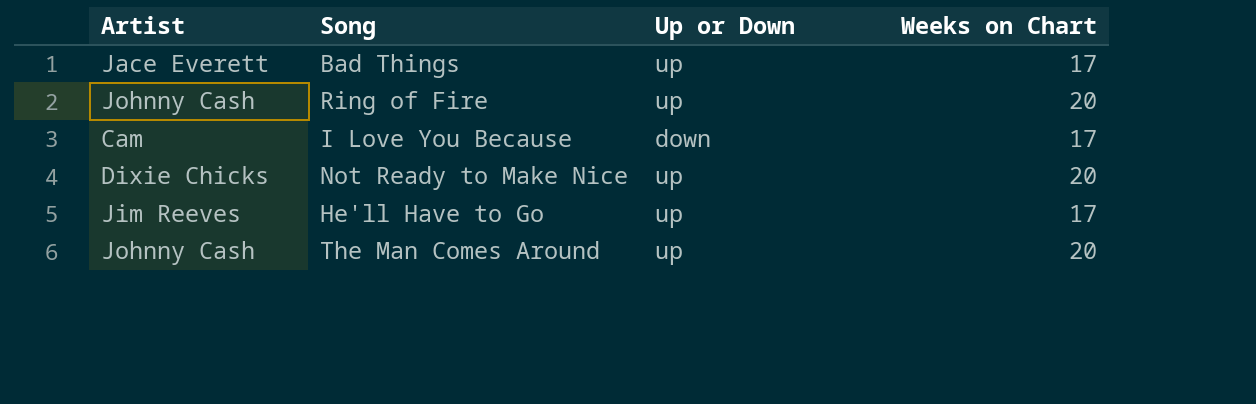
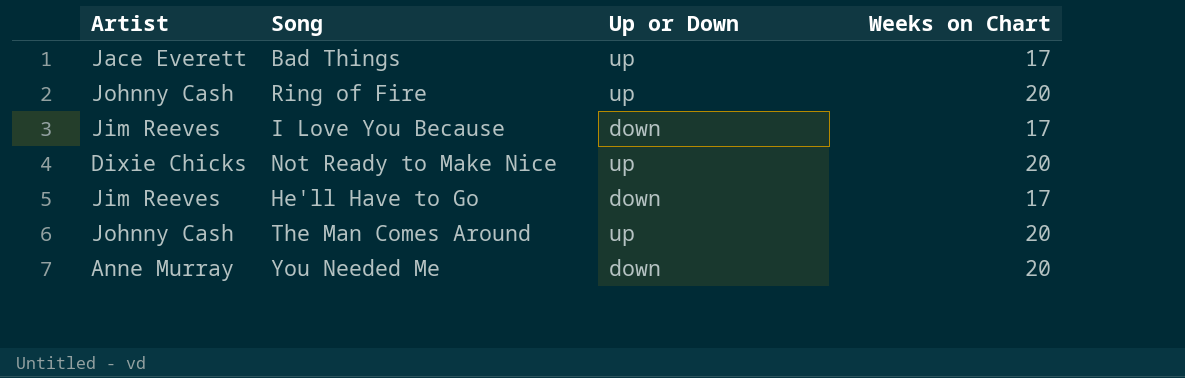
I Love You Because | Artist: Cam -> Jim Reeves
He'll Have to Go | Up or Down: up -> down
row You Needed Me: none -> Anne Murray | down | 20

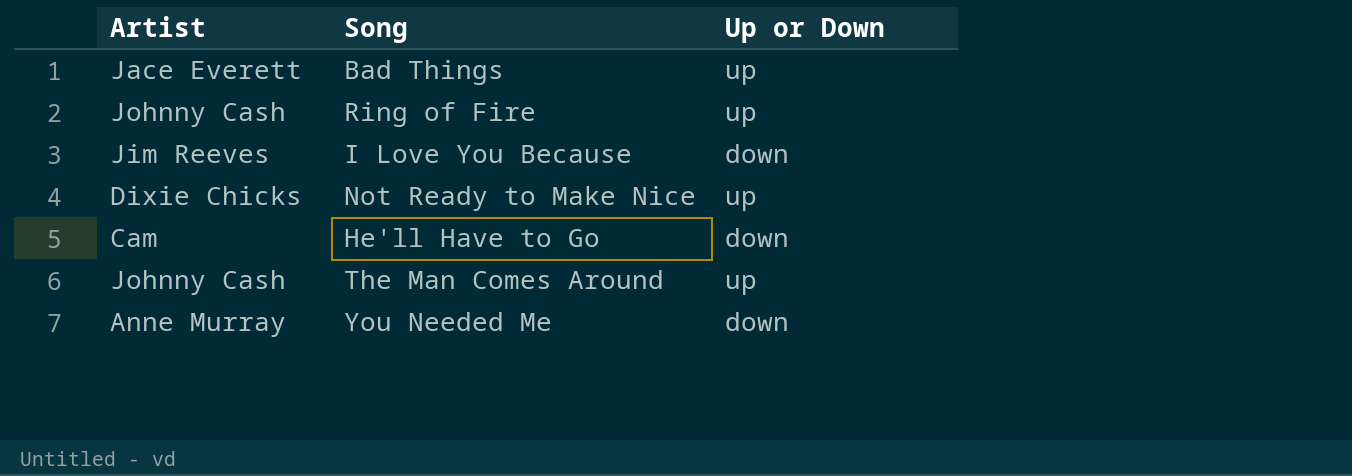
column Weeks on Chart | position: 4 -> none
He'll Have to Go | Artist: Jim Reeves -> Cam

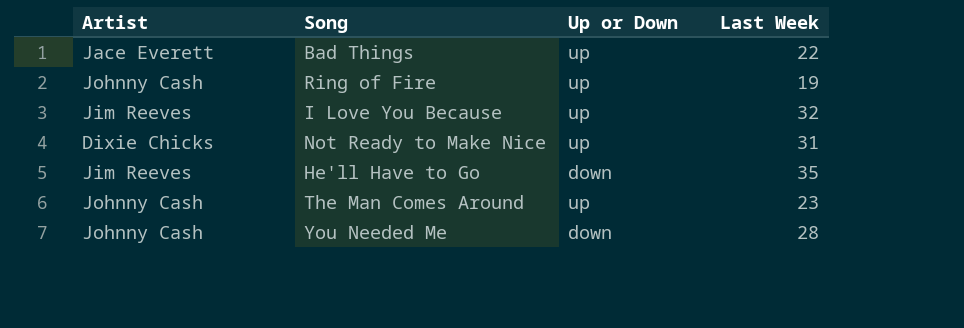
column Last Week | position: none -> 4
I Love You Because | Up or Down: down -> up
He'll Have to Go | Artist: Cam -> Jim Reeves
You Needed Me | Artist: Anne Murray -> Johnny Cash

